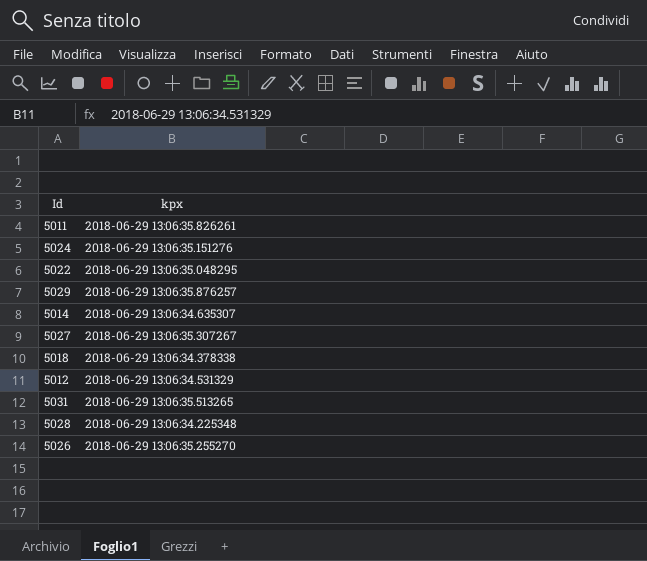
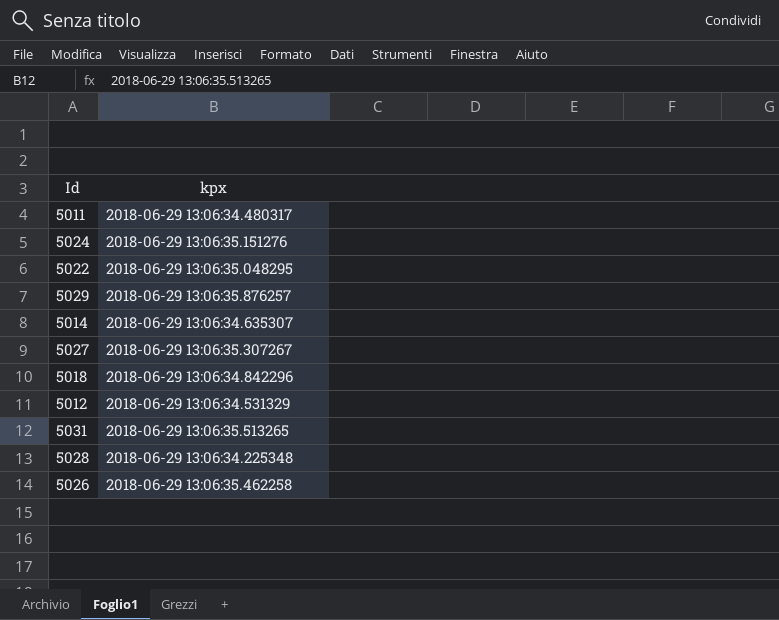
5011 | kpx: 2018-06-29 13:06:35.826261 -> 2018-06-29 13:06:34.480317
5018 | kpx: 2018-06-29 13:06:34.378338 -> 2018-06-29 13:06:34.842296
5026 | kpx: 2018-06-29 13:06:35.255270 -> 2018-06-29 13:06:35.462258

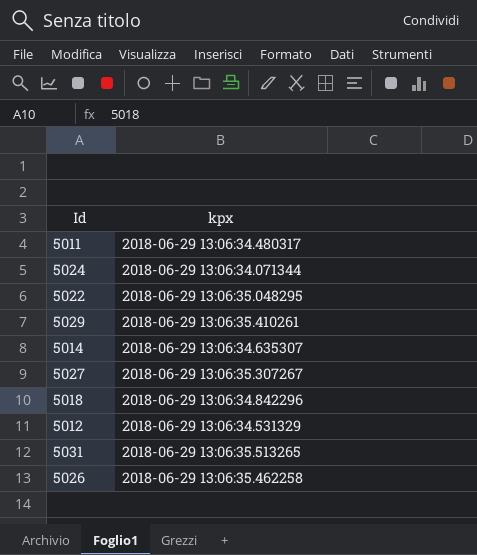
row 5028: 2018-06-29 13:06:34.225348 -> none
5024 | kpx: 2018-06-29 13:06:35.151276 -> 2018-06-29 13:06:34.071344
5029 | kpx: 2018-06-29 13:06:35.876257 -> 2018-06-29 13:06:35.410261

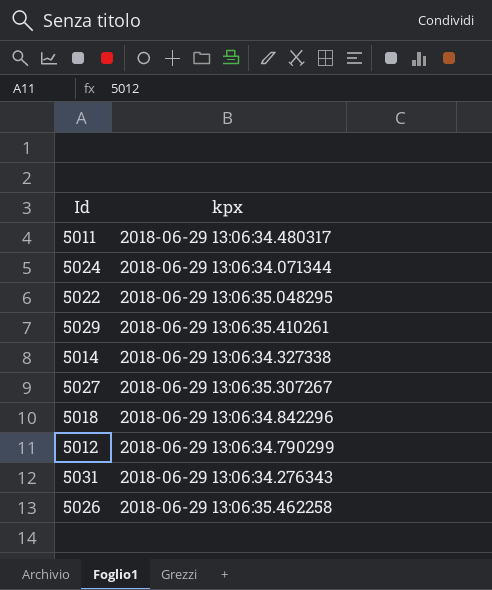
5014 | kpx: 2018-06-29 13:06:34.635307 -> 2018-06-29 13:06:34.327338
5012 | kpx: 2018-06-29 13:06:34.531329 -> 2018-06-29 13:06:34.790299
5031 | kpx: 2018-06-29 13:06:35.513265 -> 2018-06-29 13:06:34.276343

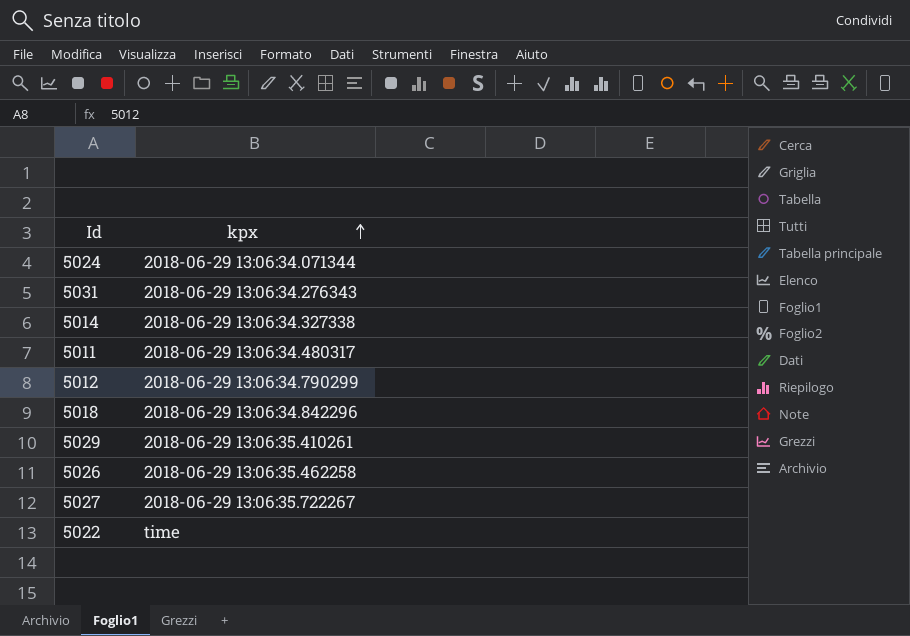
row order: none -> kpx ascending
5027 | kpx: 2018-06-29 13:06:35.307267 -> 2018-06-29 13:06:35.722267
5022 | kpx: 2018-06-29 13:06:35.048295 -> time

